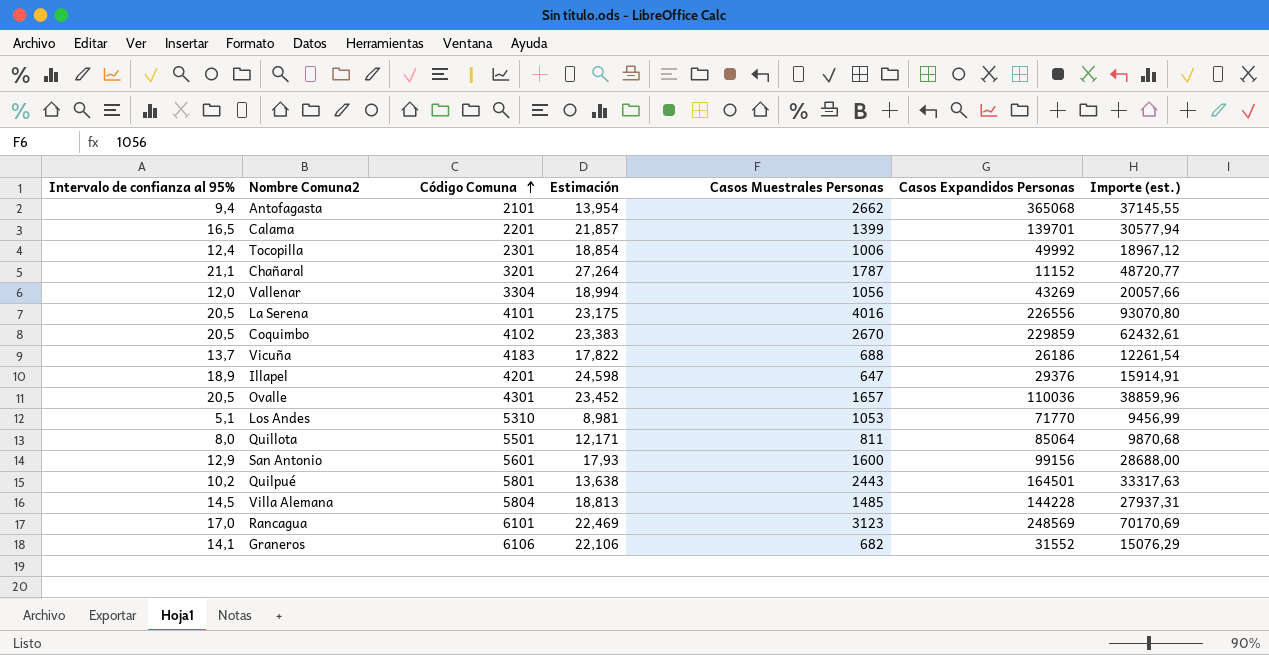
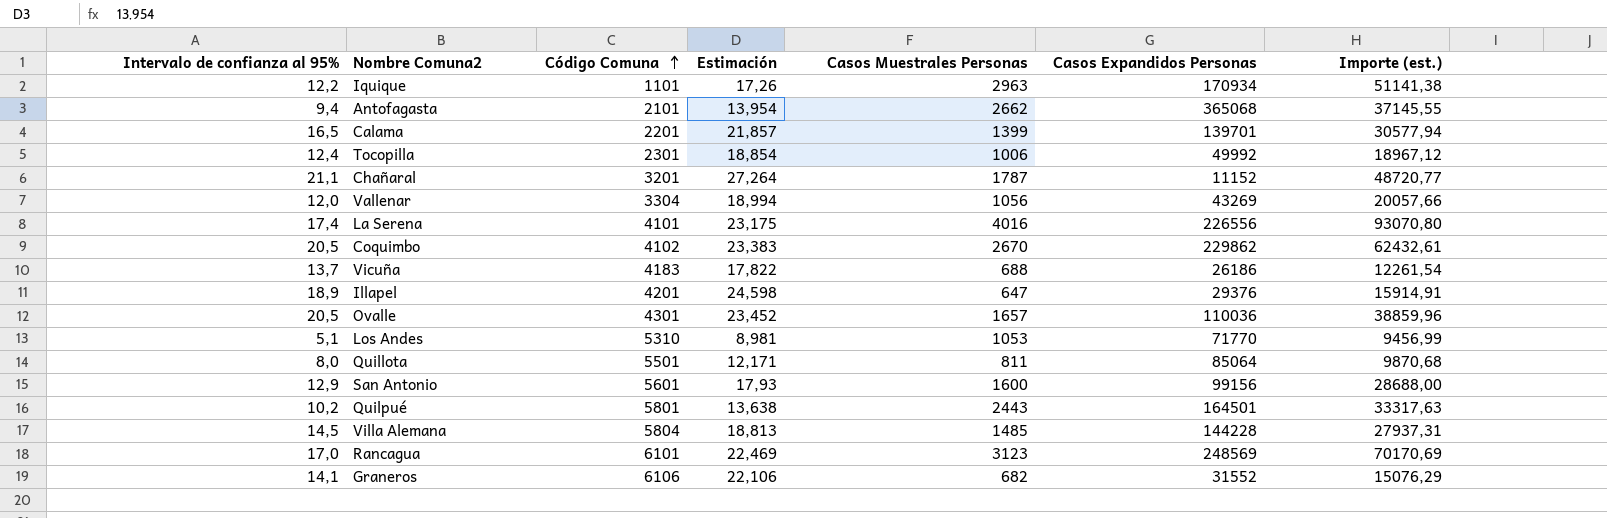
row Iquique: none -> 12,2 | 1101 | 17,26 | 2963 | 170934 | 51141,38
La Serena | Intervalo de confianza al 95%: 20,5 -> 17,4
Coquimbo | Casos Expandidos Personas: 229859 -> 229862

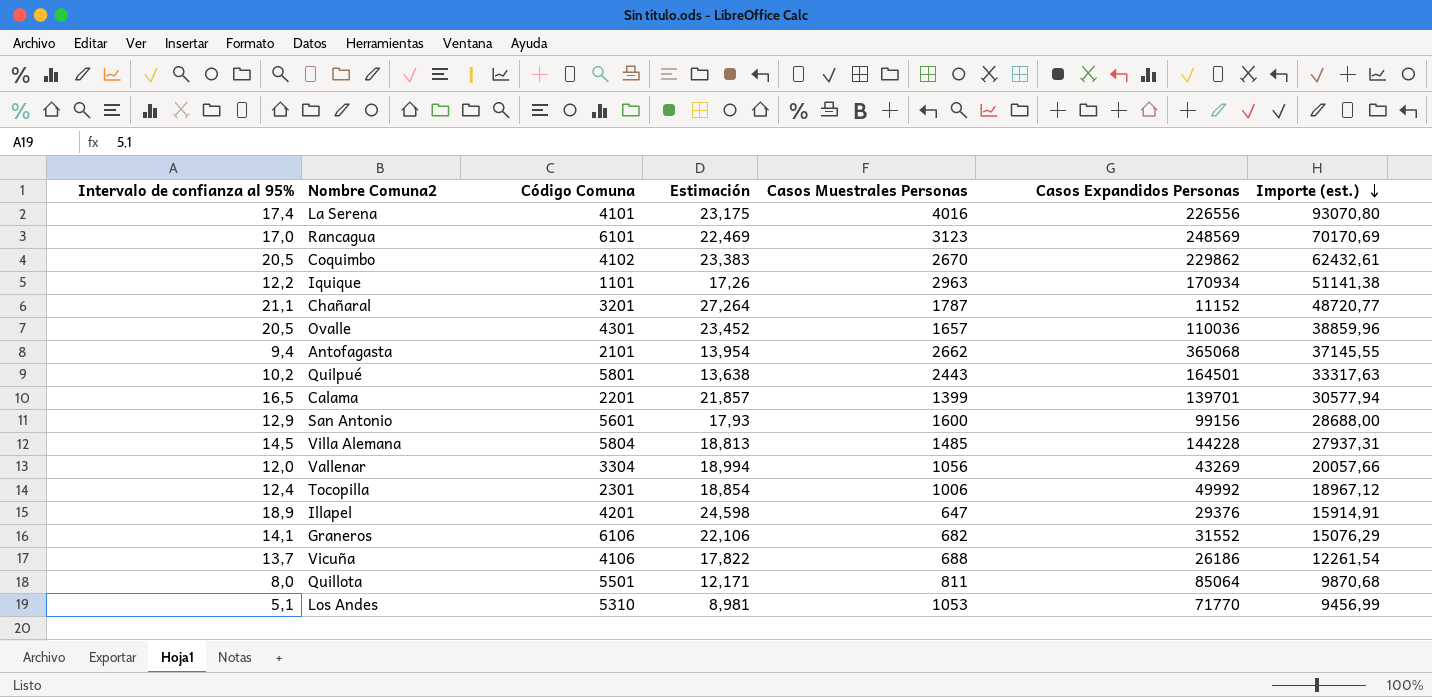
row order: Código Comuna ascending -> Importe (est.) descending
Vicuña | Código Comuna: 4183 -> 4106

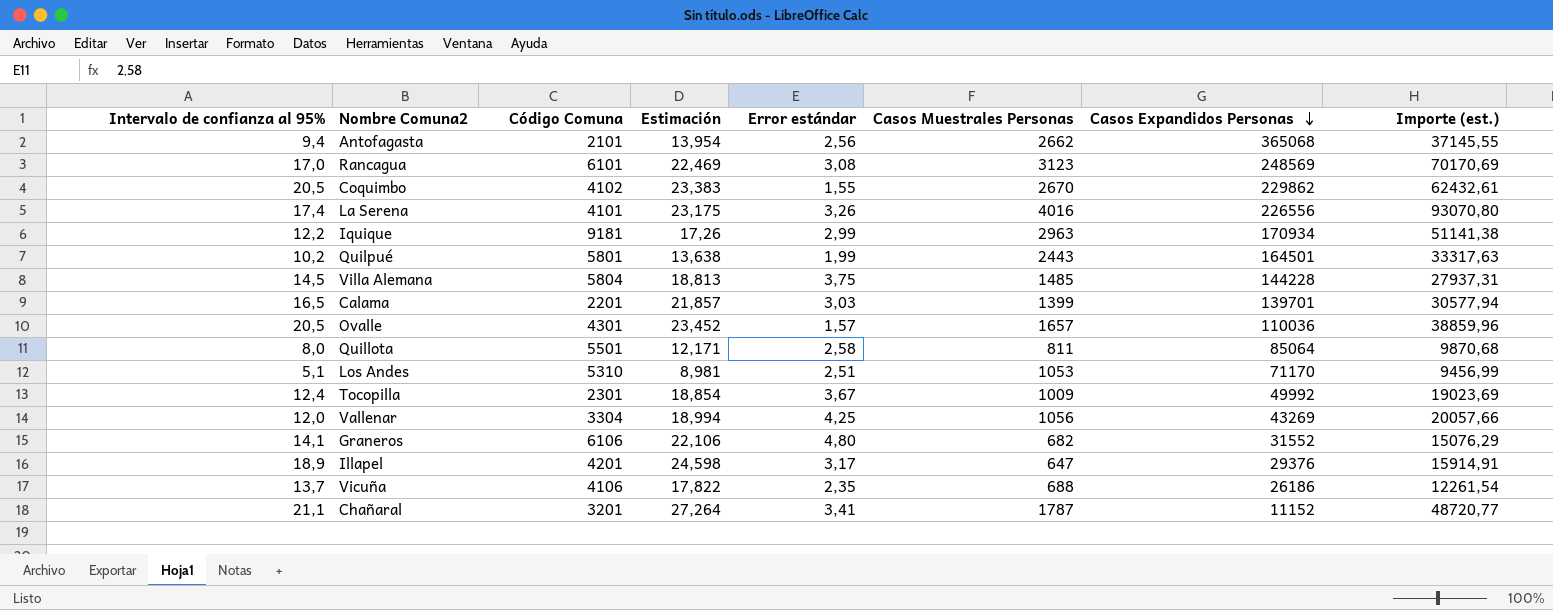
row order: Importe (est.) descending -> Casos Expandidos Personas descending
column Error estándar | position: none -> 5
row San Antonio: 12,9 | 5601 | 17,93 | 1600 | 99156 | 28688,00 -> none
Iquique | Código Comuna: 1101 -> 9181
Los Andes | Casos Expandidos Personas: 71770 -> 71170
Tocopilla | Casos Muestrales Personas: 1006 -> 1009
Tocopilla | Importe (est.): 18967,12 -> 19023,69

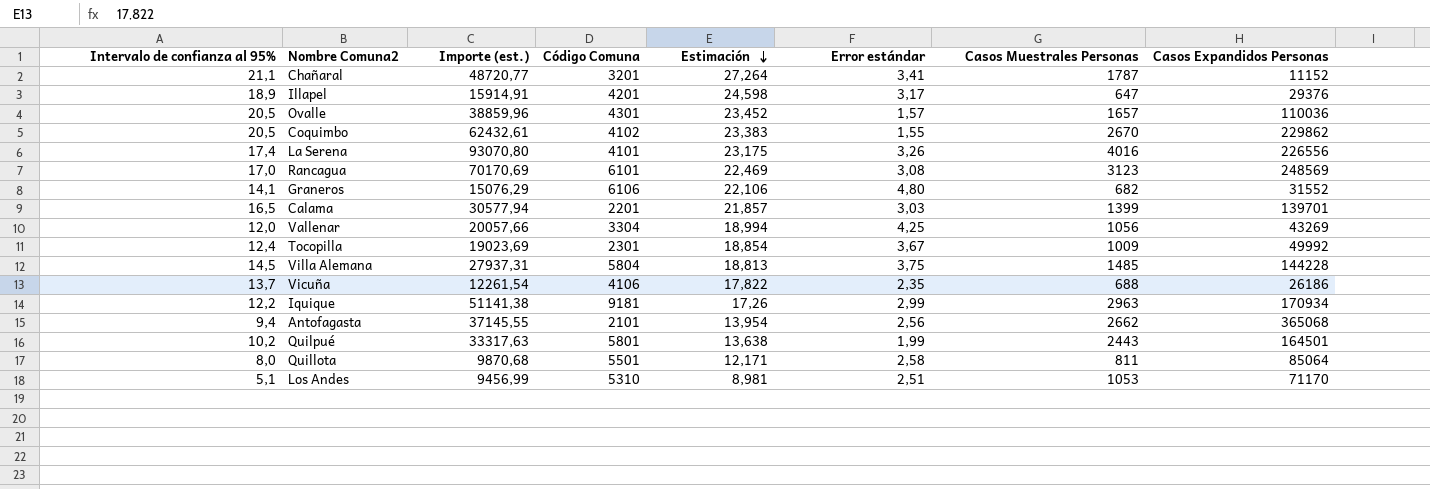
row order: Casos Expandidos Personas descending -> Estimación descending
column Importe (est.) | position: 8 -> 3

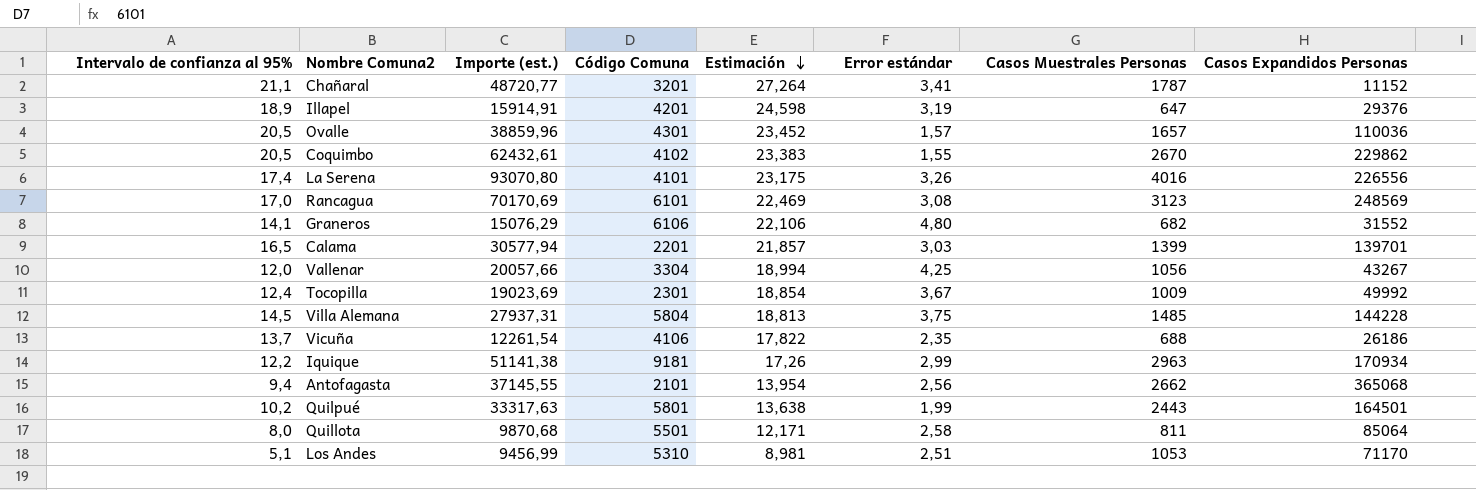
Illapel | Error estándar: 3,17 -> 3,19
Vallenar | Casos Expandidos Personas: 43269 -> 43267

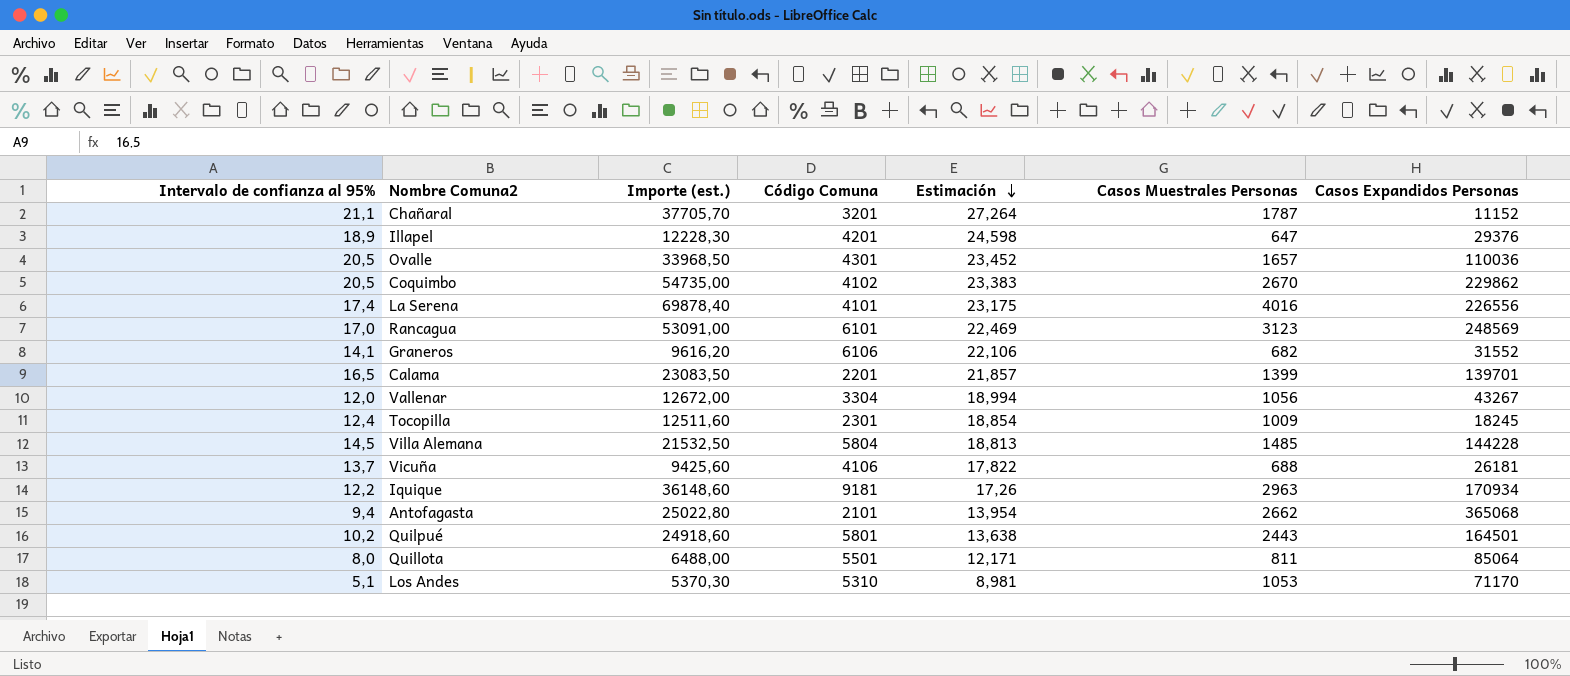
column Error estándar | position: 6 -> none
column Importe (est.) | formula: [Estimación] * [Casos Muestrales Personas] -> [Intervalo de confianza al 95%] * [Casos Muestrales Personas]
Tocopilla | Casos Expandidos Personas: 49992 -> 18245
Vicuña | Casos Expandidos Personas: 26186 -> 26181

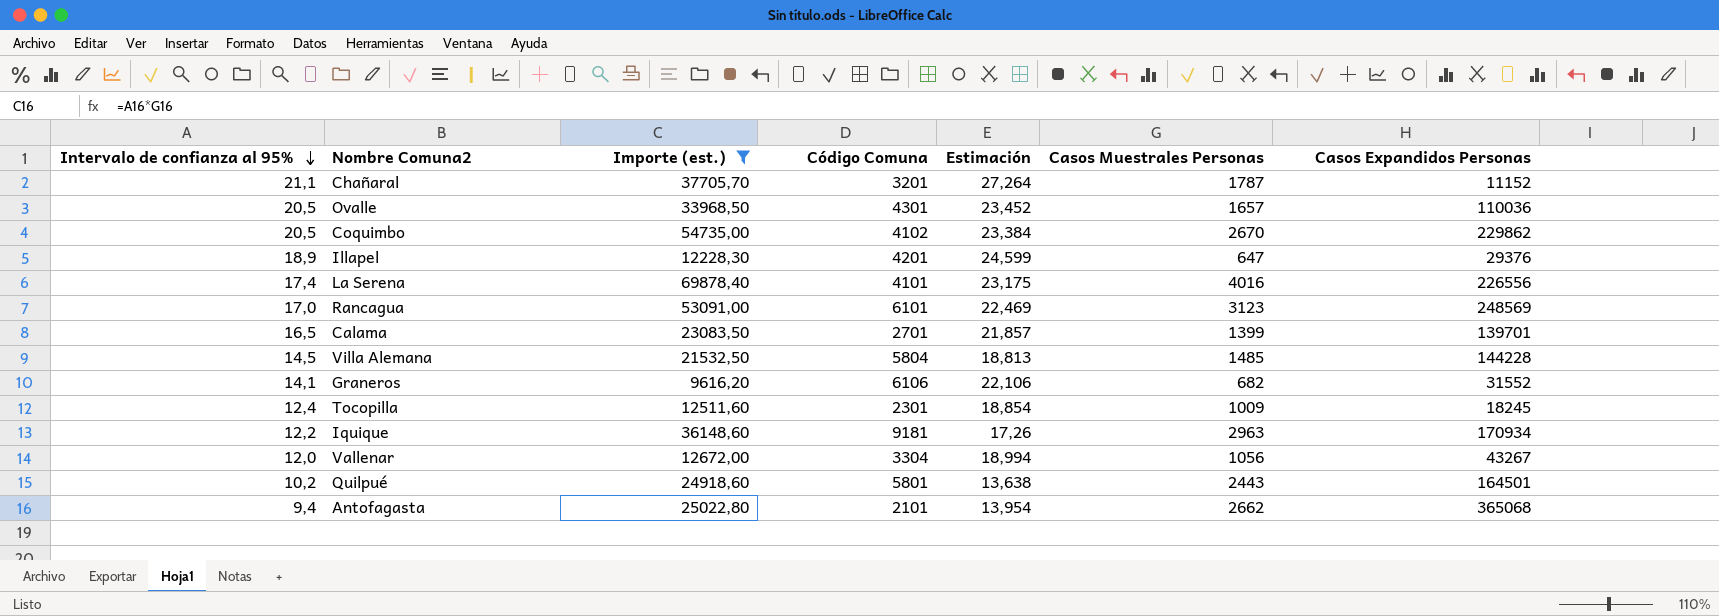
filter: none -> Importe (est.) >= 9616,20
row order: Estimación descending -> Intervalo de confianza al 95% descending
Coquimbo | Estimación: 23,383 -> 23,384
Illapel | Estimación: 24,598 -> 24,599
Calama | Código Comuna: 2201 -> 2701

